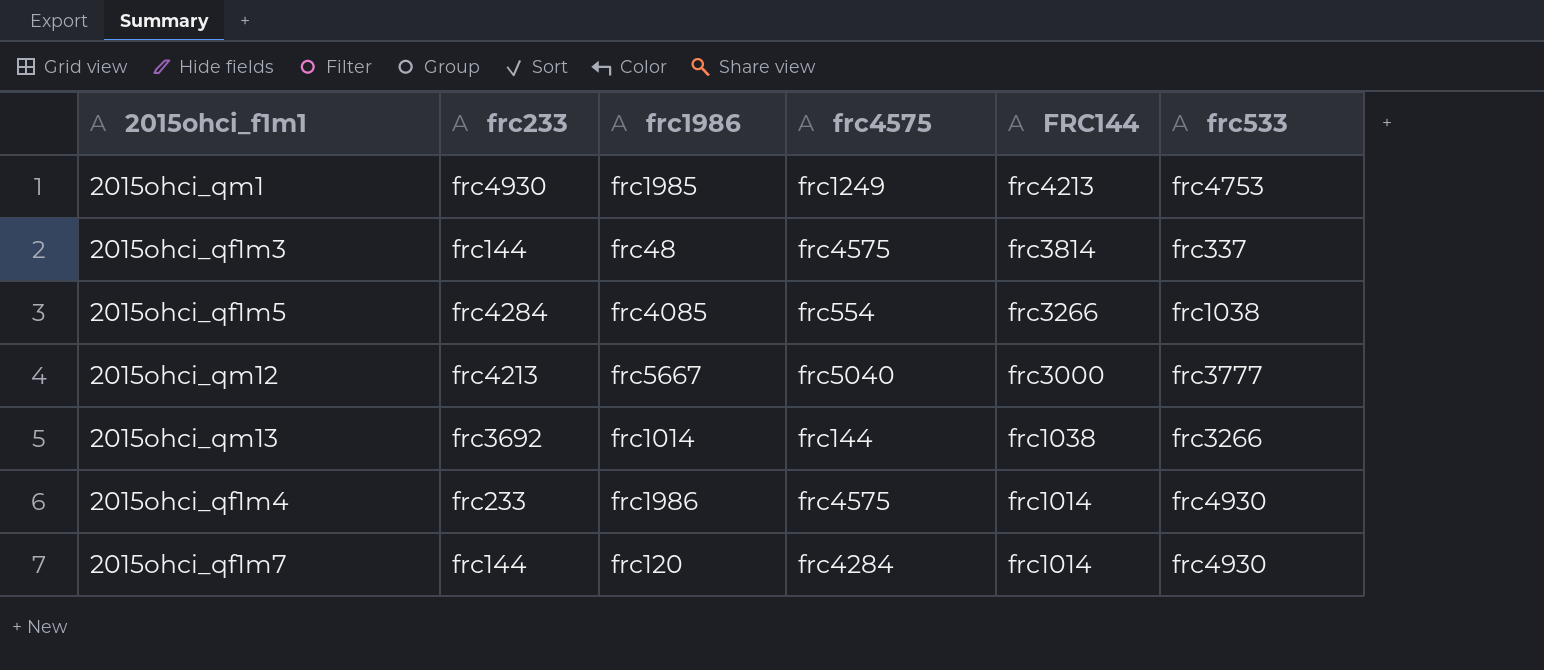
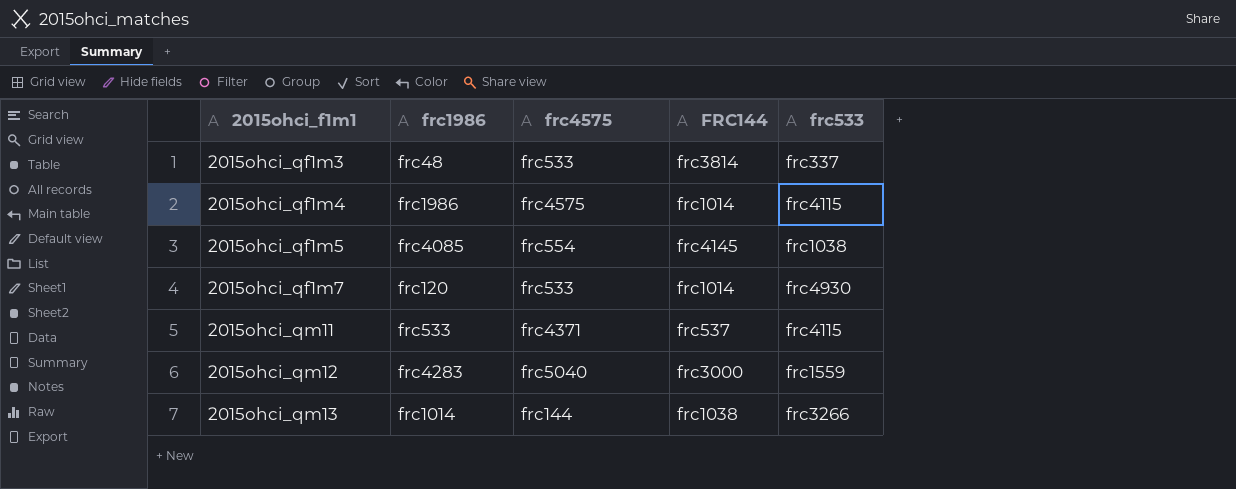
row order: FRC144 descending -> 2015ohci_f1m1 ascending
column frc233 | position: 2 -> none
row 2015ohci_qm1: frc4930 | frc1985 | frc1249 | frc4213 | frc4753 -> none
2015ohci_qf1m3 | frc4575: frc4575 -> frc533
2015ohci_qf1m4 | frc533: frc4930 -> frc4115
2015ohci_qf1m5 | FRC144: frc3266 -> frc4145
2015ohci_qf1m7 | frc4575: frc4284 -> frc533
row 2015ohci_qm11: none -> frc533 | frc4371 | frc537 | frc4115
2015ohci_qm12 | frc1986: frc5667 -> frc4283
2015ohci_qm12 | frc533: frc3777 -> frc1559

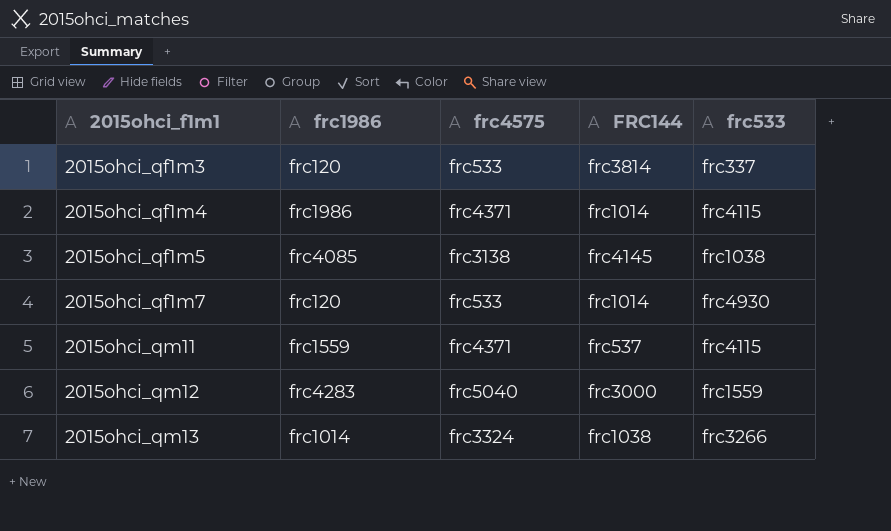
2015ohci_qf1m3 | frc1986: frc48 -> frc120
2015ohci_qf1m4 | frc4575: frc4575 -> frc4371
2015ohci_qf1m5 | frc4575: frc554 -> frc3138
2015ohci_qm11 | frc1986: frc533 -> frc1559
2015ohci_qm13 | frc4575: frc144 -> frc3324

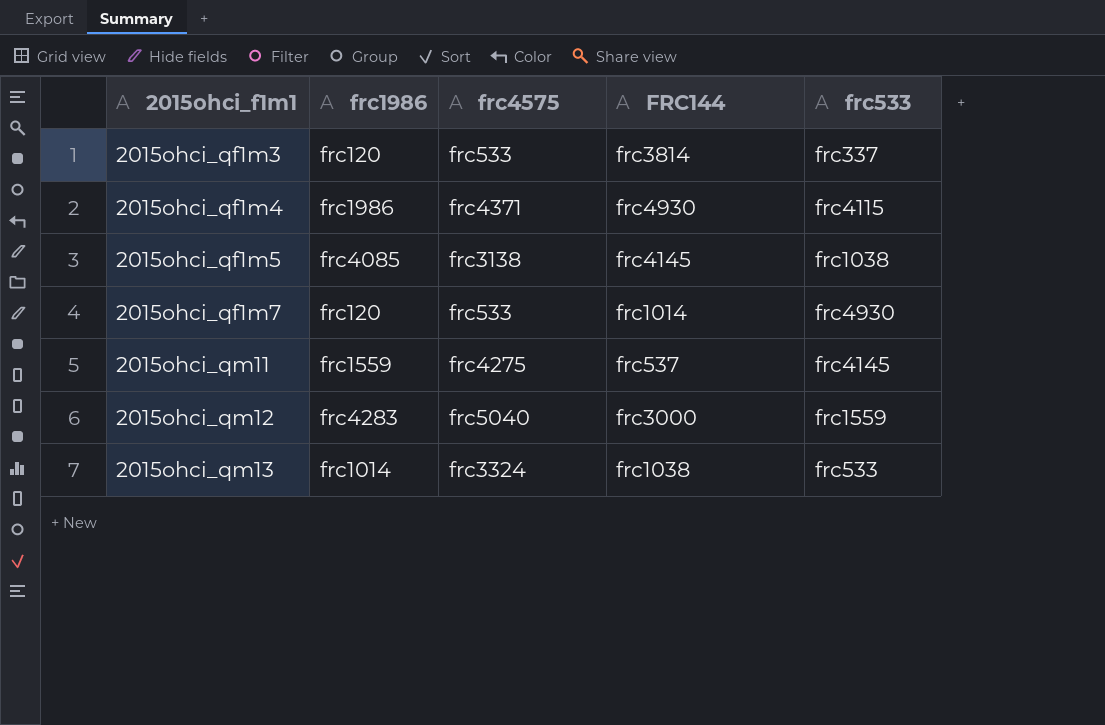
2015ohci_qf1m4 | FRC144: frc1014 -> frc4930
2015ohci_qm11 | frc4575: frc4371 -> frc4275
2015ohci_qm11 | frc533: frc4115 -> frc4145
2015ohci_qm13 | frc533: frc3266 -> frc533

